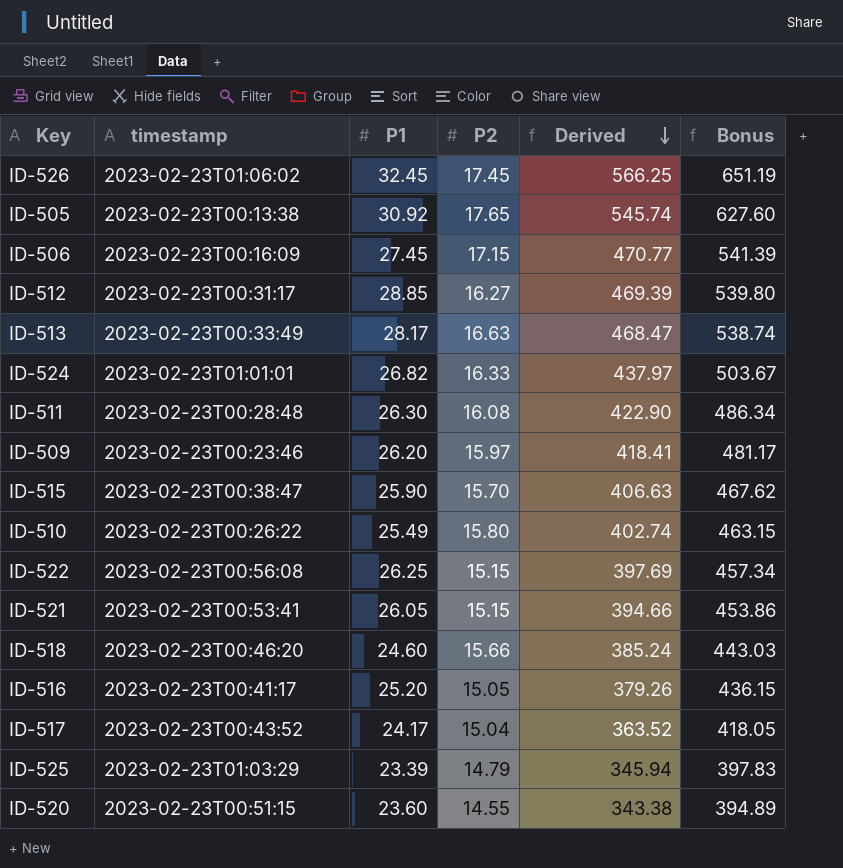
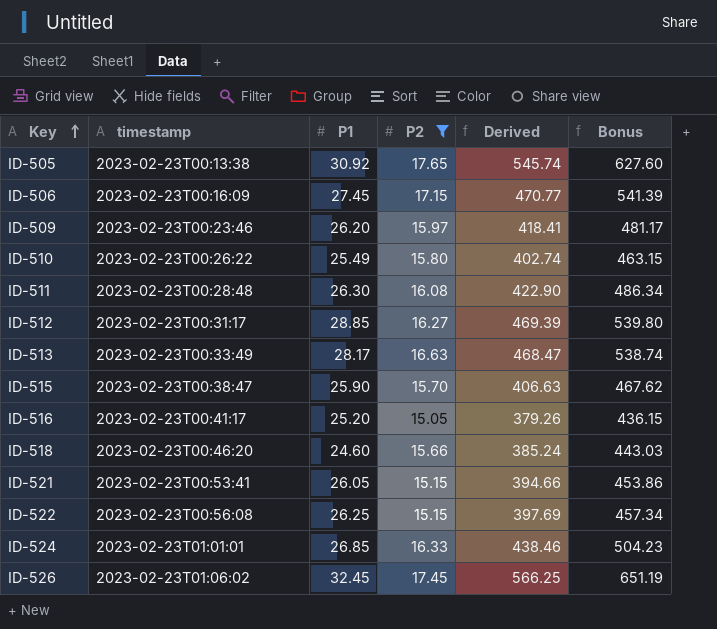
filter: none -> P2 >= 15.05
row order: Derived descending -> Key ascending
ID-524 | P1: 26.82 -> 26.85
ID-524 | Derived: 437.97 -> 438.46
ID-524 | Bonus: 503.67 -> 504.23

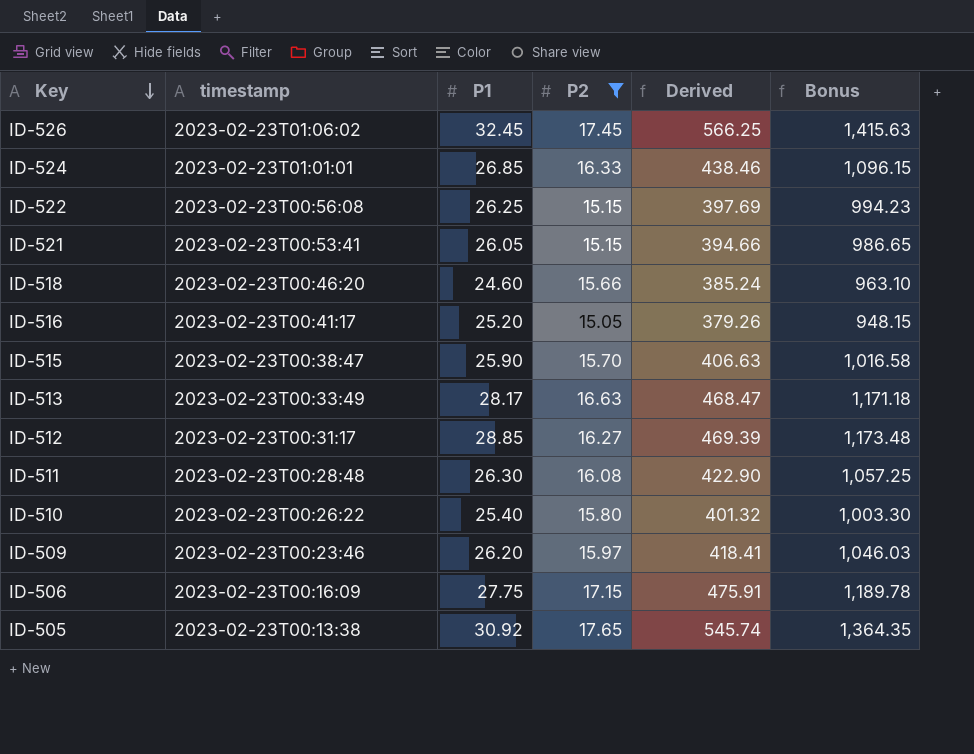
row order: Key ascending -> Key descending
column Bonus | formula: [Derived] * 1.15 -> [Derived] * 2.5
ID-510 | P1: 25.49 -> 25.40
ID-510 | Derived: 402.74 -> 401.32
ID-506 | P1: 27.45 -> 27.75
ID-506 | Derived: 470.77 -> 475.91

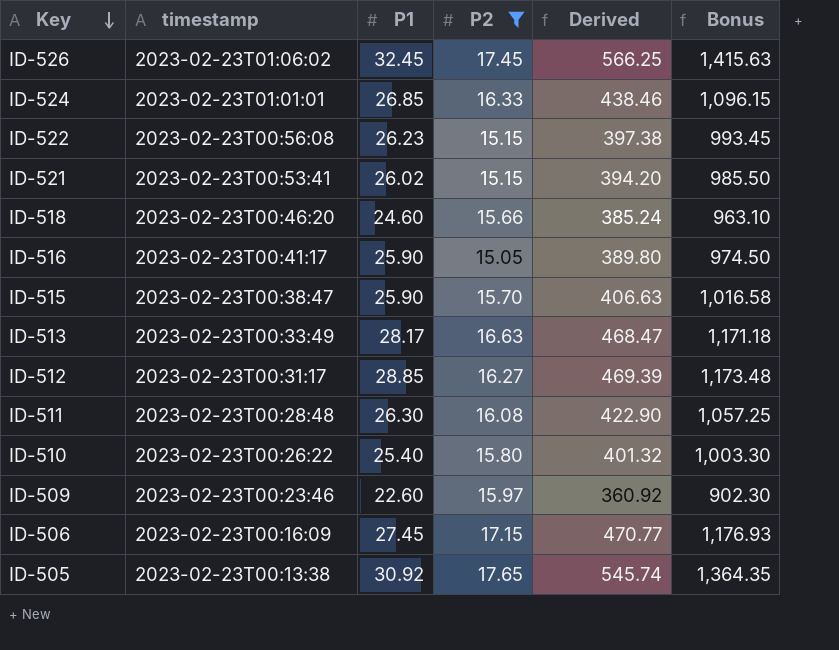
ID-522 | P1: 26.25 -> 26.23
ID-522 | Derived: 397.69 -> 397.38
ID-522 | Bonus: 994.23 -> 993.45
ID-521 | P1: 26.05 -> 26.02
ID-521 | Derived: 394.66 -> 394.20
ID-521 | Bonus: 986.65 -> 985.50
ID-516 | P1: 25.20 -> 25.90
ID-516 | Derived: 379.26 -> 389.80
ID-516 | Bonus: 948.15 -> 974.50
ID-509 | P1: 26.20 -> 22.60
ID-509 | Derived: 418.41 -> 360.92
ID-509 | Bonus: 1,046.03 -> 902.30
ID-506 | P1: 27.75 -> 27.45
ID-506 | Derived: 475.91 -> 470.77
ID-506 | Bonus: 1,189.78 -> 1,176.93

